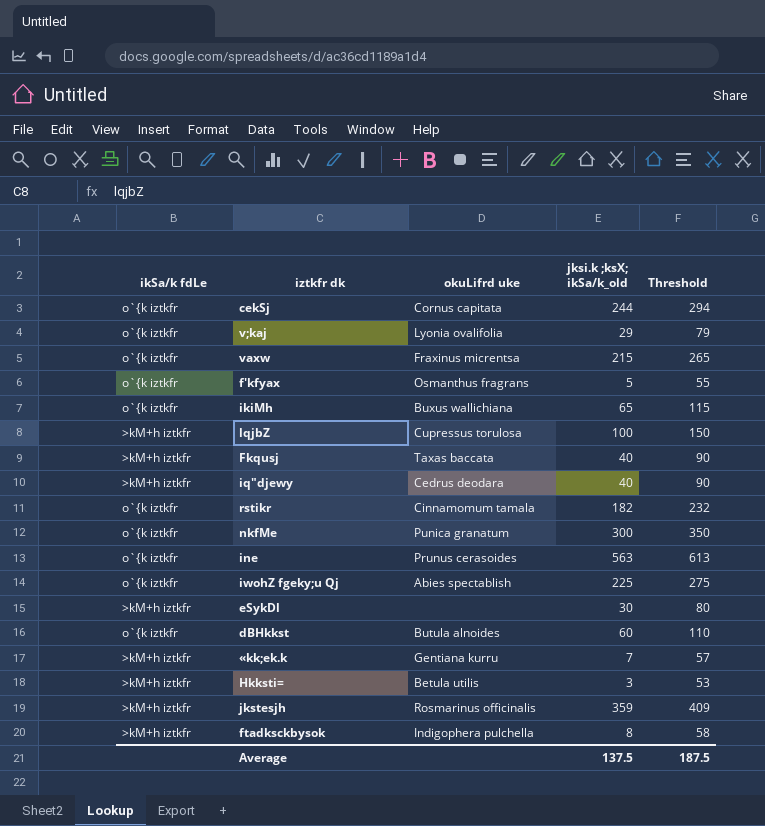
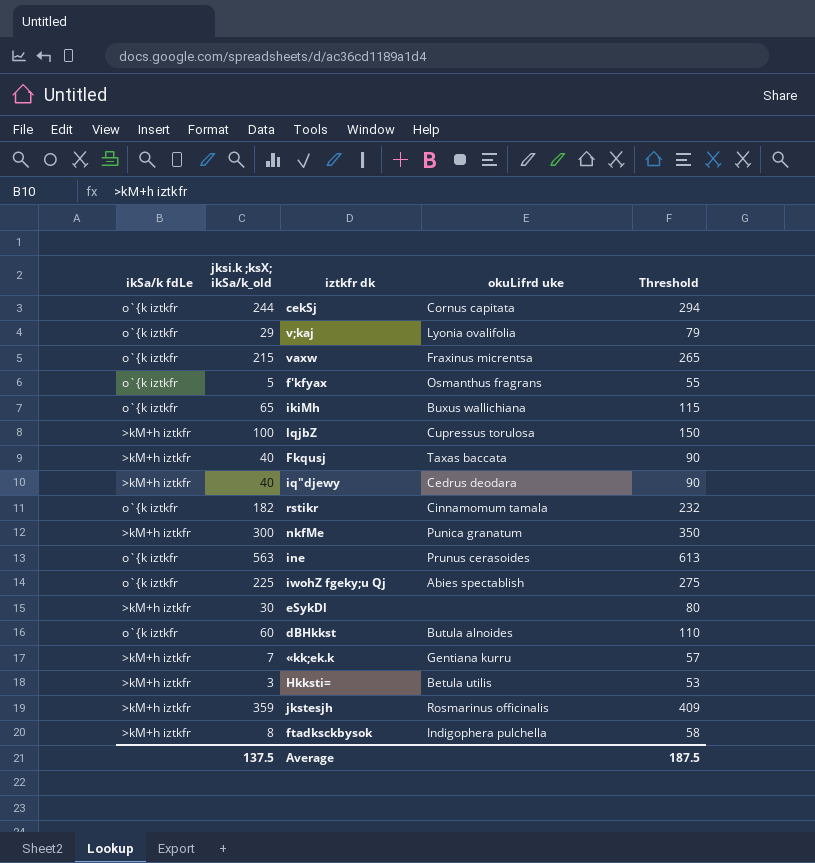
column jksi.k ;ksX; ikSa/k_old | position: 4 -> 2
nkfMe | ikSa/k fdLe: o`{k iztkfr -> >kM+h iztkfr

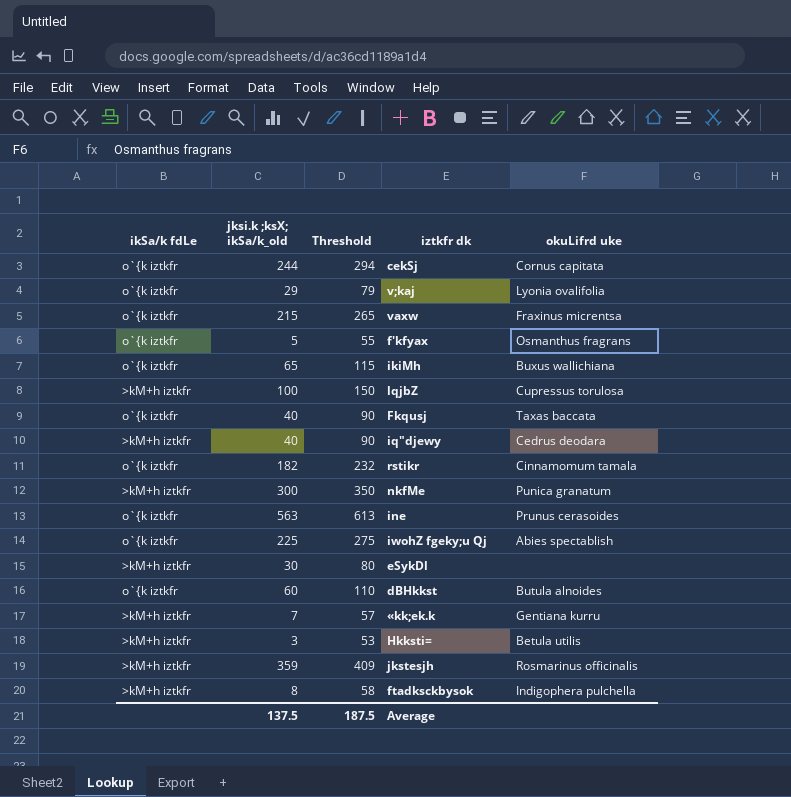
column Threshold | position: 5 -> 3
Fkqusj | ikSa/k fdLe: >kM+h iztkfr -> o`{k iztkfr

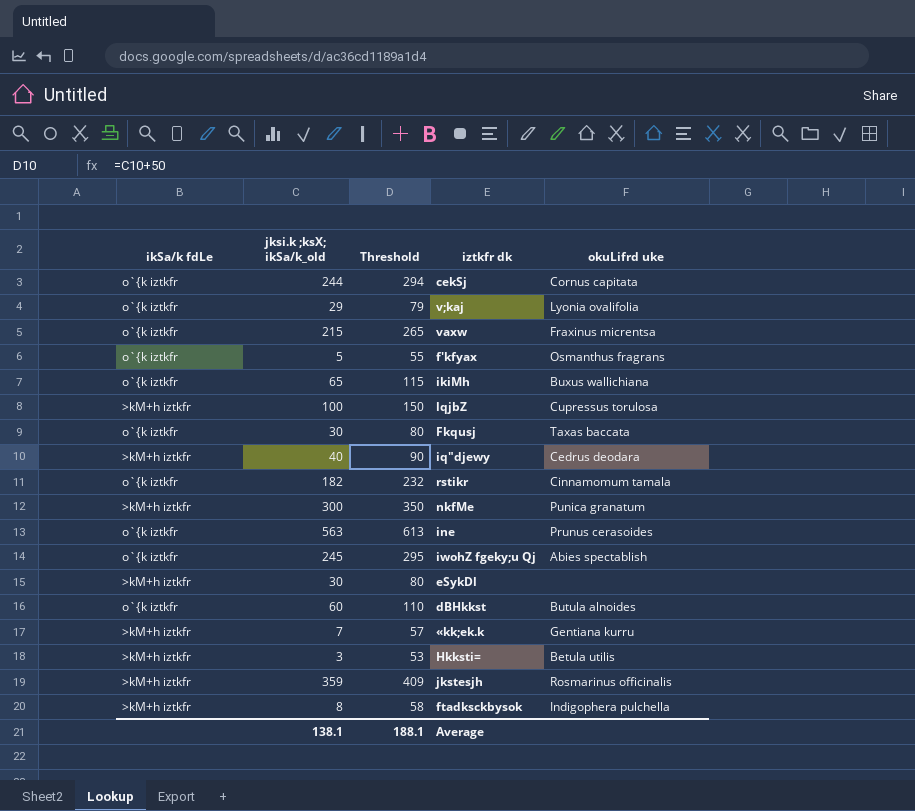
Fkqusj | jksi.k ;ksX; ikSa/k_old: 40 -> 30
Fkqusj | Threshold: 90 -> 80
iwohZ fgeky;u Qj | jksi.k ;ksX; ikSa/k_old: 225 -> 245
iwohZ fgeky;u Qj | Threshold: 275 -> 295
Average | jksi.k ;ksX; ikSa/k_old: 137.5 -> 138.1
Average | Threshold: 187.5 -> 188.1

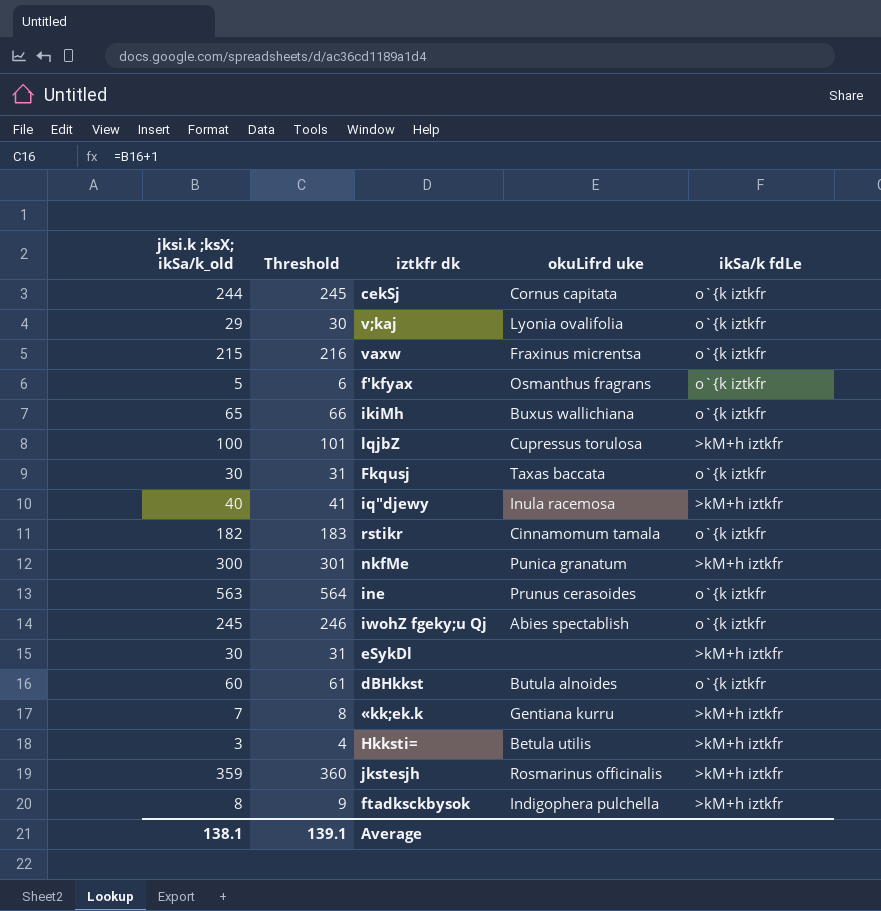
column Threshold | formula: [jksi.k ;ksX; ikSa/k_old] + 50 -> [jksi.k ;ksX; ikSa/k_old] + 1
column ikSa/k fdLe | position: 1 -> 5
iq"djewy | okuLifrd uke: Cedrus deodara -> Inula racemosa
Average | Threshold: 188.1 -> 139.1

